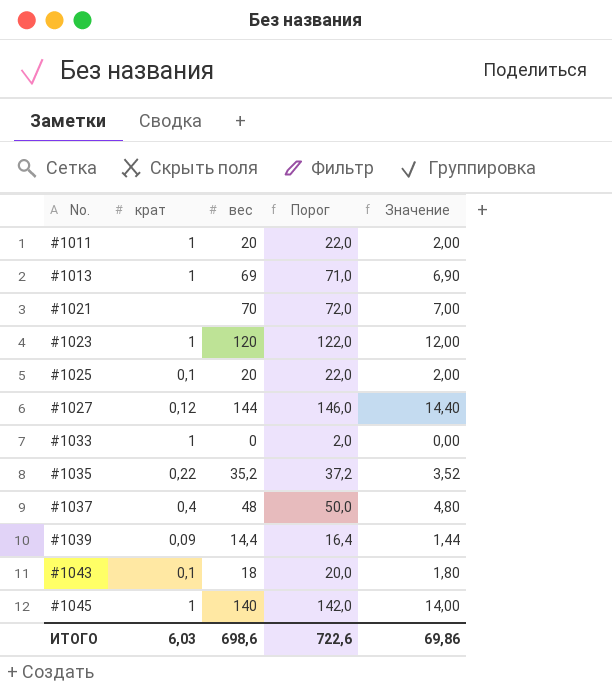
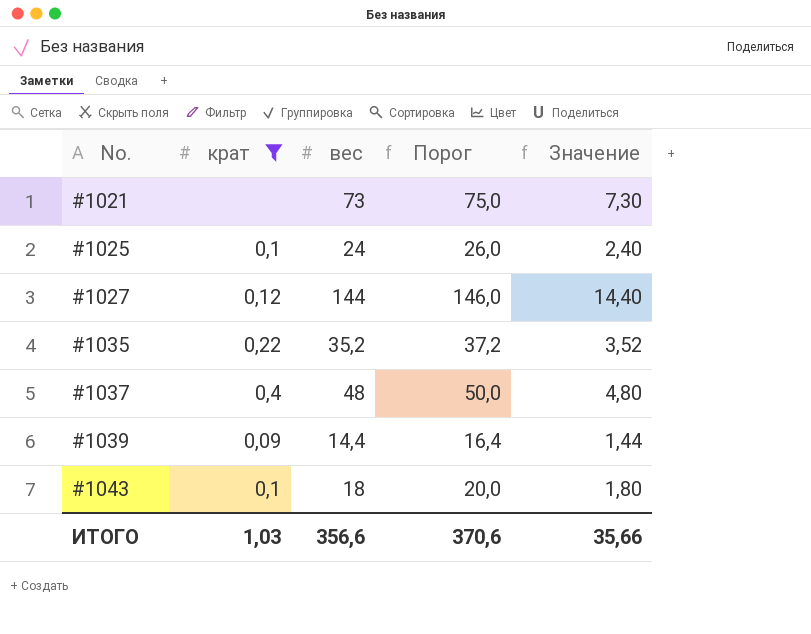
filter: none -> крат != 1
#1021 | вес: 70 -> 73
#1021 | Порог: 72,0 -> 75,0
#1021 | Значение: 7,00 -> 7,30
#1025 | вес: 20 -> 24
#1025 | Порог: 22,0 -> 26,0
#1025 | Значение: 2,00 -> 2,40
ИТОГО | крат: 6,03 -> 1,03
ИТОГО | вес: 698,6 -> 356,6
ИТОГО | Порог: 722,6 -> 370,6
ИТОГО | Значение: 69,86 -> 35,66

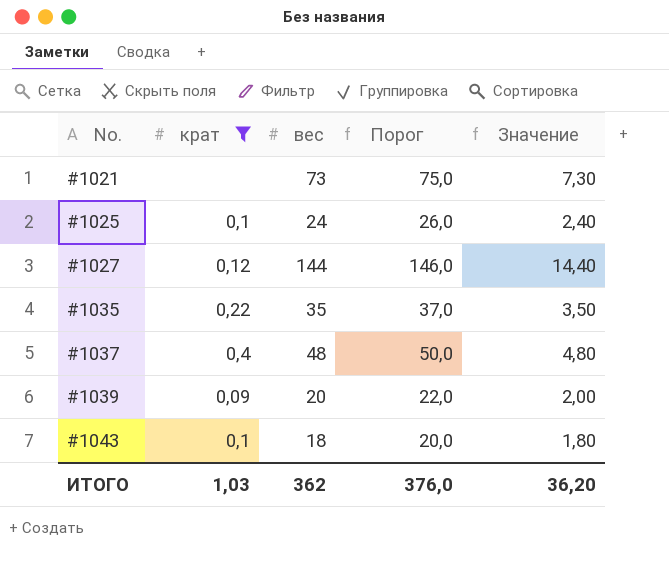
#1035 | вес: 35,2 -> 35
#1035 | Порог: 37,2 -> 37,0
#1035 | Значение: 3,52 -> 3,50
#1039 | вес: 14,4 -> 20
#1039 | Порог: 16,4 -> 22,0
#1039 | Значение: 1,44 -> 2,00
ИТОГО | вес: 356,6 -> 362
ИТОГО | Порог: 370,6 -> 376,0
ИТОГО | Значение: 35,66 -> 36,20

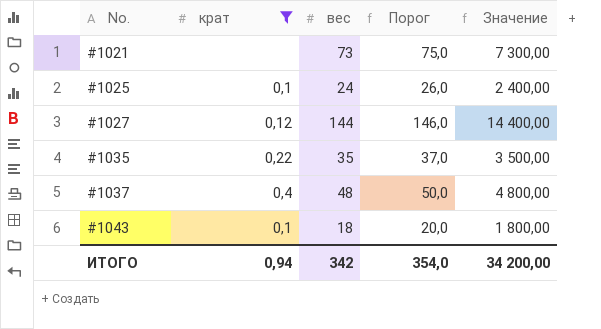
column Значение | formula: [вес] * 0,1 -> [вес] * 100
row #1039: 0,09 | 20 | 22,0 | 2,00 -> none
ИТОГО | крат: 1,03 -> 0,94
ИТОГО | вес: 362 -> 342
ИТОГО | Порог: 376,0 -> 354,0
ИТОГО | Значение: 36,20 -> 34 200,00

